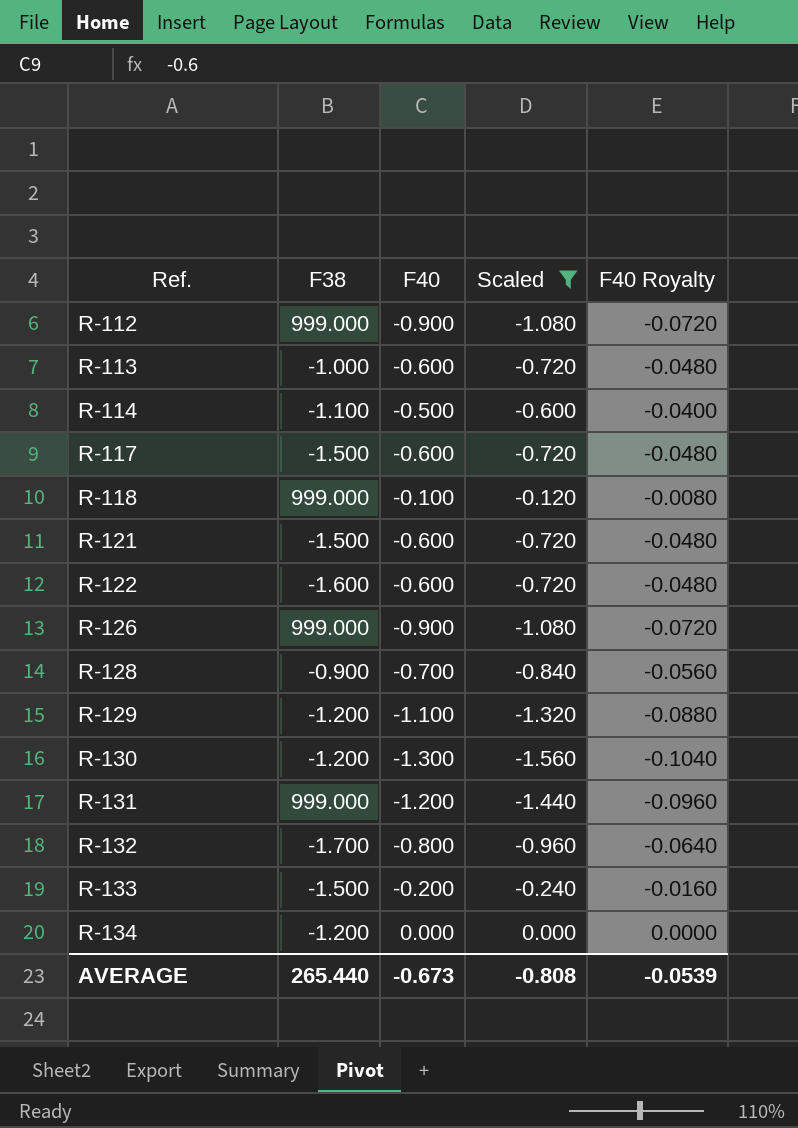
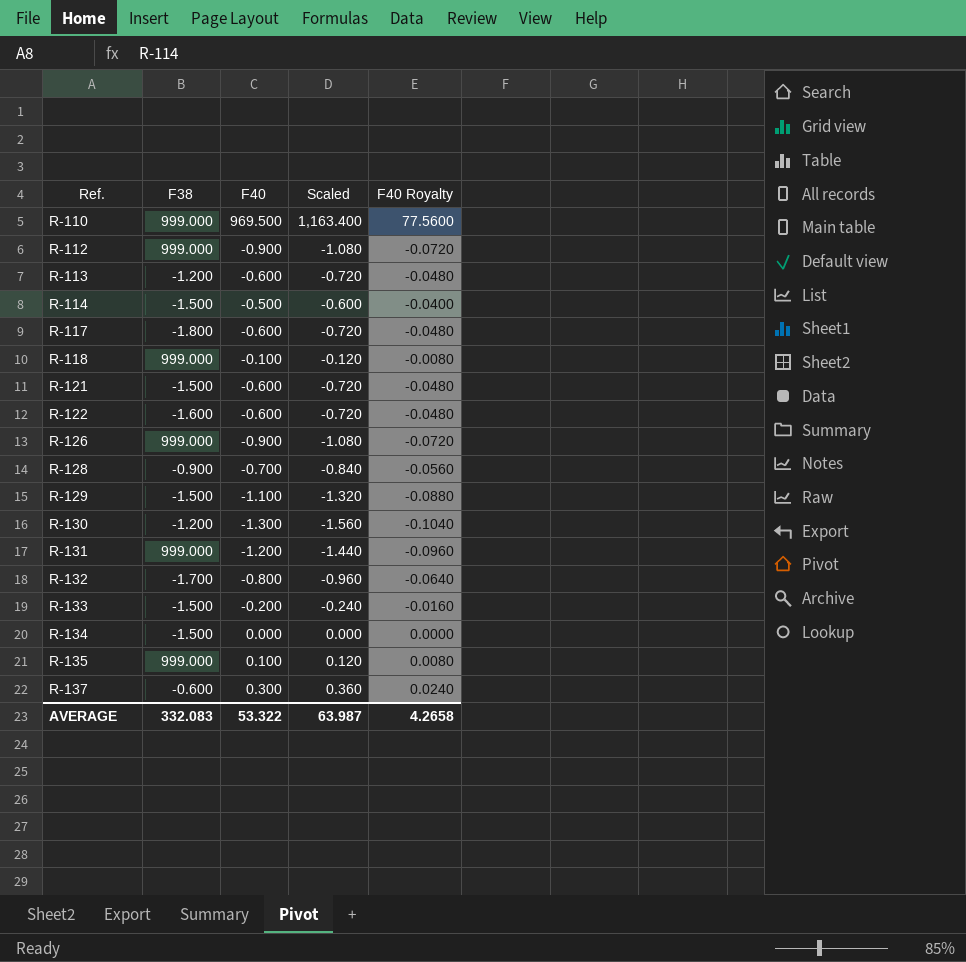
filter: Scaled <= 0.000 -> none
R-113 | F38: -1.000 -> -1.200
R-114 | F38: -1.100 -> -1.500
R-117 | F38: -1.500 -> -1.800
R-129 | F38: -1.200 -> -1.500
R-134 | F38: -1.200 -> -1.500
AVERAGE | F38: 265.440 -> 332.083
AVERAGE | F40: -0.673 -> 53.322
AVERAGE | Scaled: -0.808 -> 63.987
AVERAGE | F40 Royalty: -0.0539 -> 4.2658

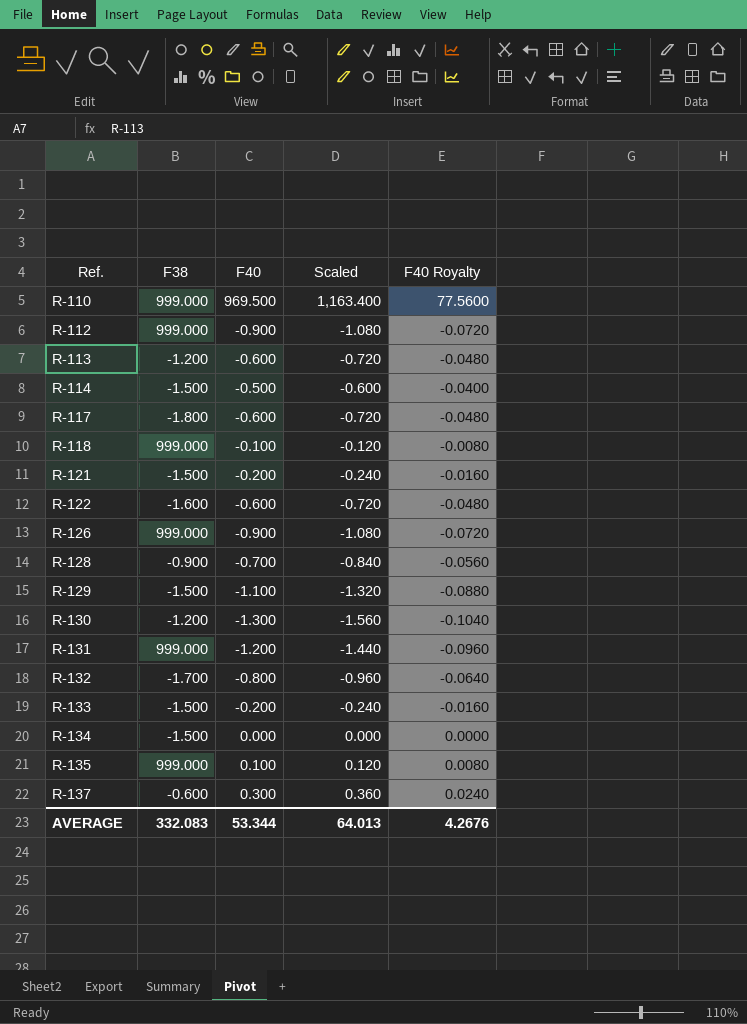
R-121 | F40: -0.600 -> -0.200
R-121 | Scaled: -0.720 -> -0.240
R-121 | F40 Royalty: -0.0480 -> -0.0160
AVERAGE | F40: 53.322 -> 53.344
AVERAGE | Scaled: 63.987 -> 64.013
AVERAGE | F40 Royalty: 4.2658 -> 4.2676

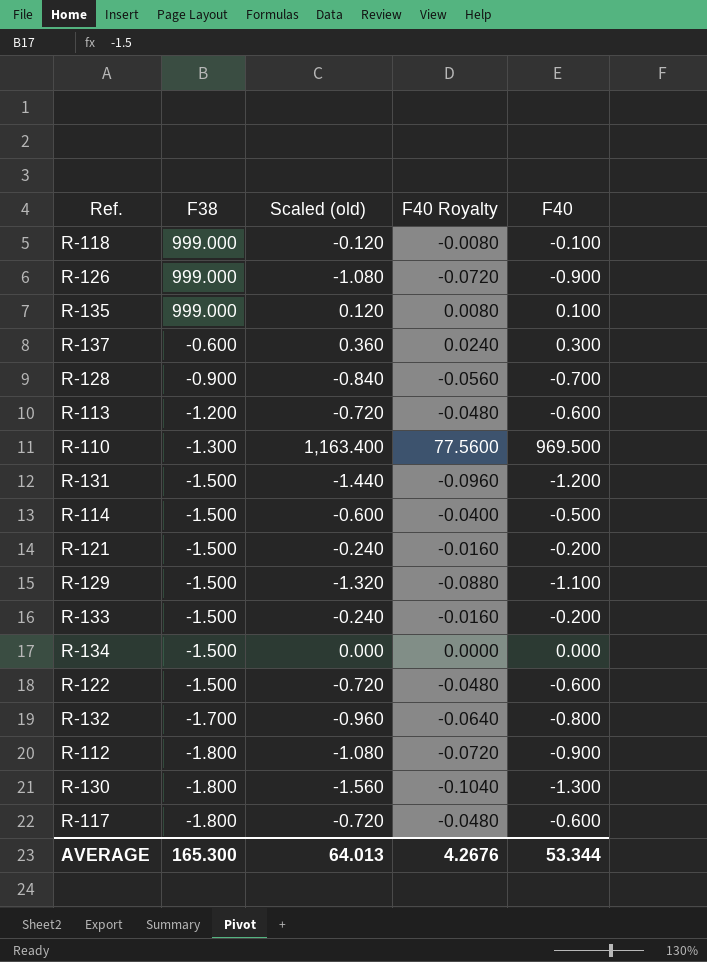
row order: Ref. ascending -> F38 descending
column name: Scaled -> Scaled (old)
column F40 | position: 3 -> 5
R-110 | F38: 999.000 -> -1.300
R-131 | F38: 999.000 -> -1.500
R-122 | F38: -1.600 -> -1.500
R-112 | F38: 999.000 -> -1.800
R-130 | F38: -1.200 -> -1.800
AVERAGE | F38: 332.083 -> 165.300

